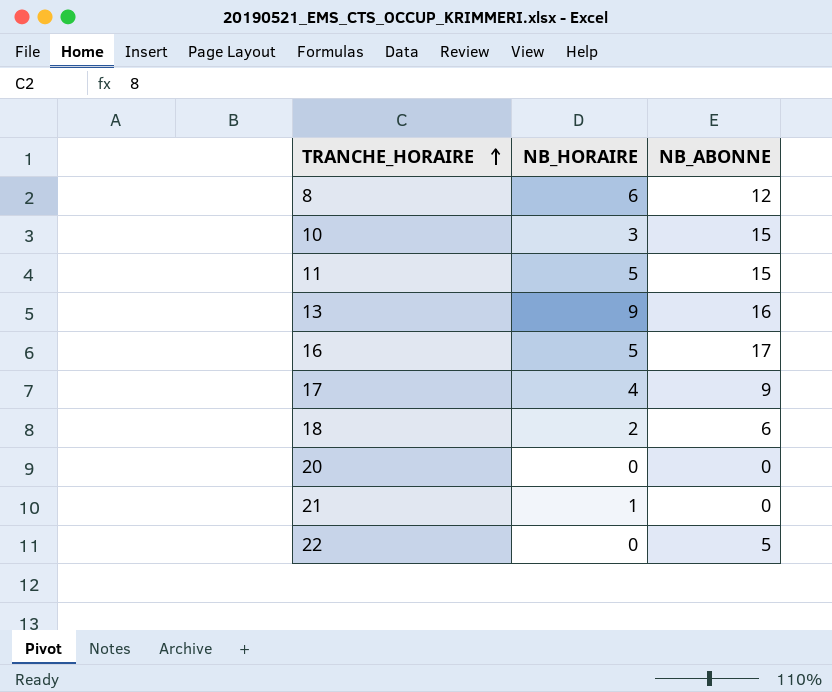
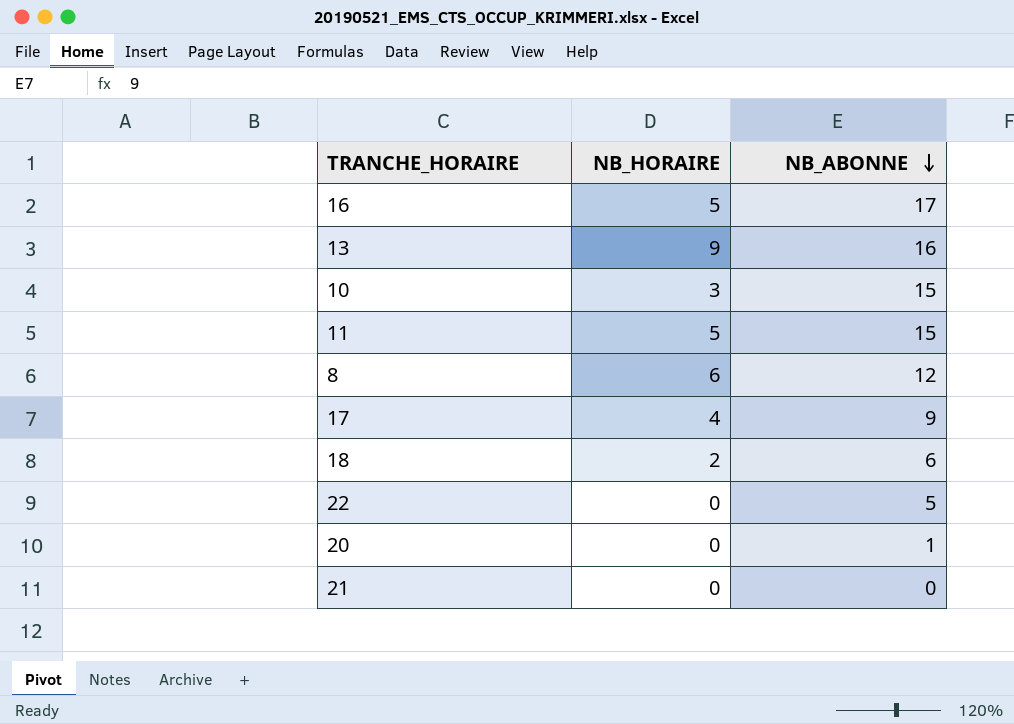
row order: TRANCHE_HORAIRE ascending -> NB_ABONNE descending
20 | NB_ABONNE: 0 -> 1
21 | NB_HORAIRE: 1 -> 0

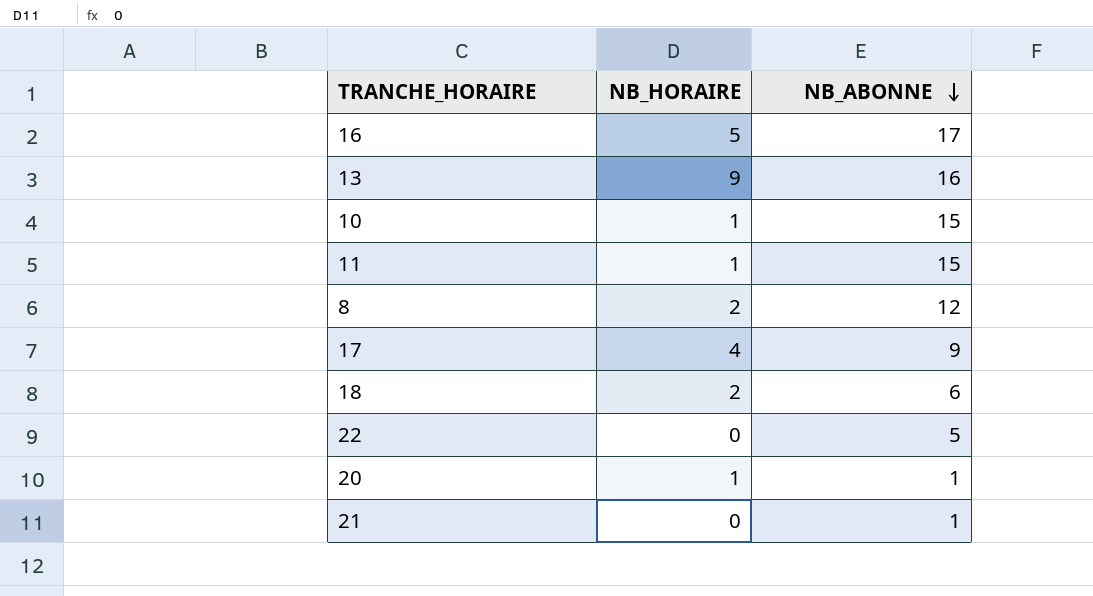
10 | NB_HORAIRE: 3 -> 1
11 | NB_HORAIRE: 5 -> 1
8 | NB_HORAIRE: 6 -> 2
20 | NB_HORAIRE: 0 -> 1
21 | NB_ABONNE: 0 -> 1

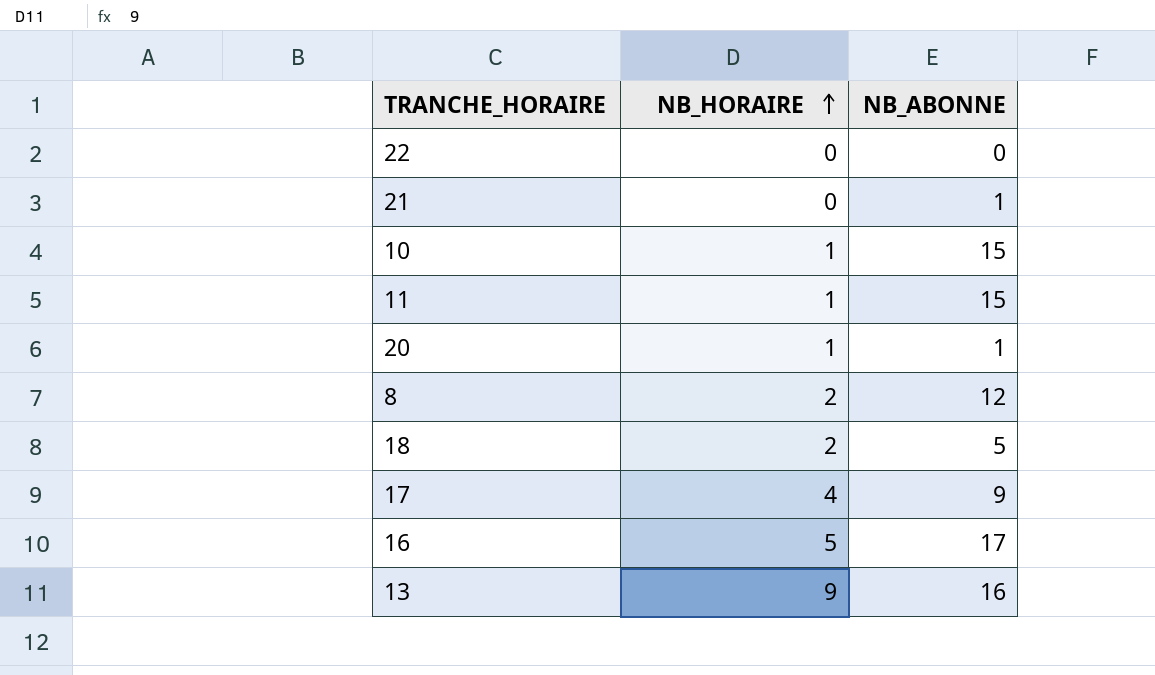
row order: NB_ABONNE descending -> NB_HORAIRE ascending
22 | NB_ABONNE: 5 -> 0
18 | NB_ABONNE: 6 -> 5

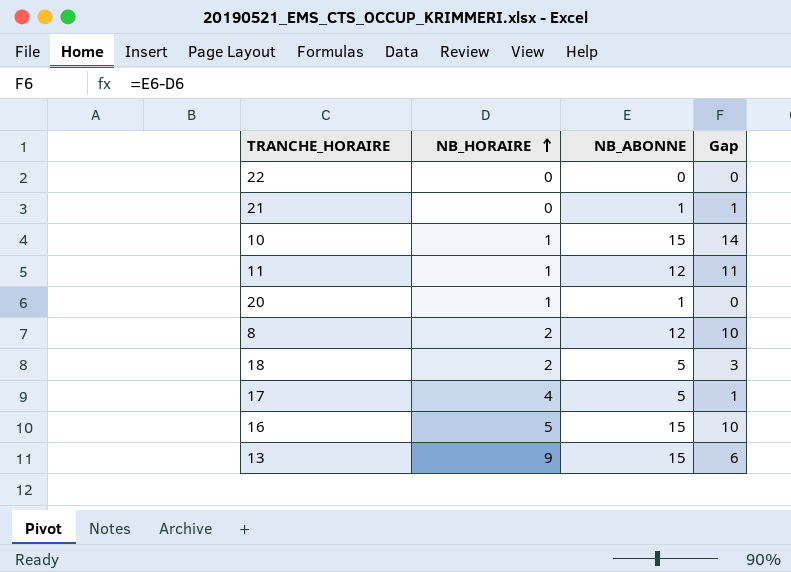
column Gap | formula: none -> [NB_ABONNE] - [NB_HORAIRE]
11 | NB_ABONNE: 15 -> 12
17 | NB_ABONNE: 9 -> 5
16 | NB_ABONNE: 17 -> 15
13 | NB_ABONNE: 16 -> 15

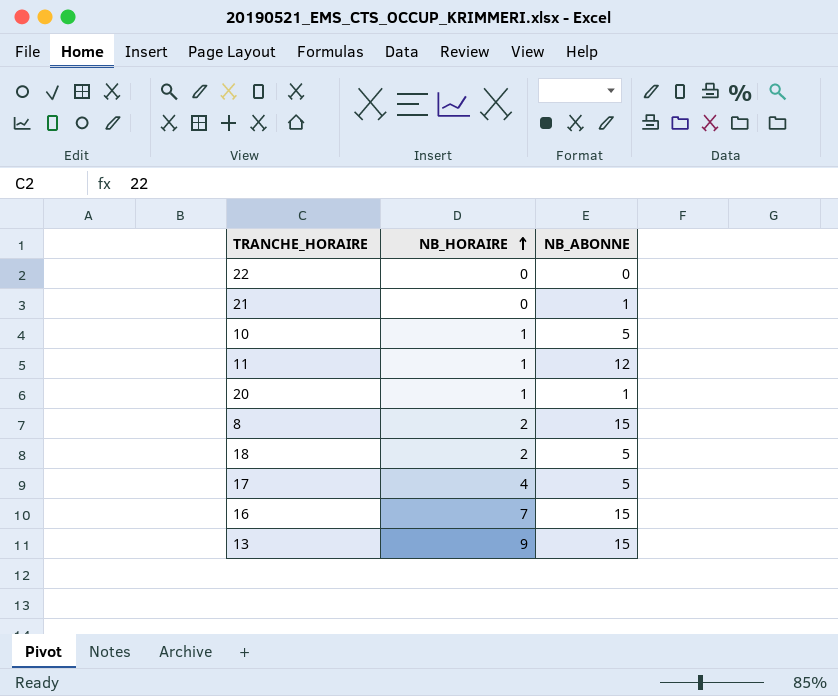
column Gap | formula: [NB_ABONNE] - [NB_HORAIRE] -> none
10 | NB_ABONNE: 15 -> 5
8 | NB_ABONNE: 12 -> 15
16 | NB_HORAIRE: 5 -> 7

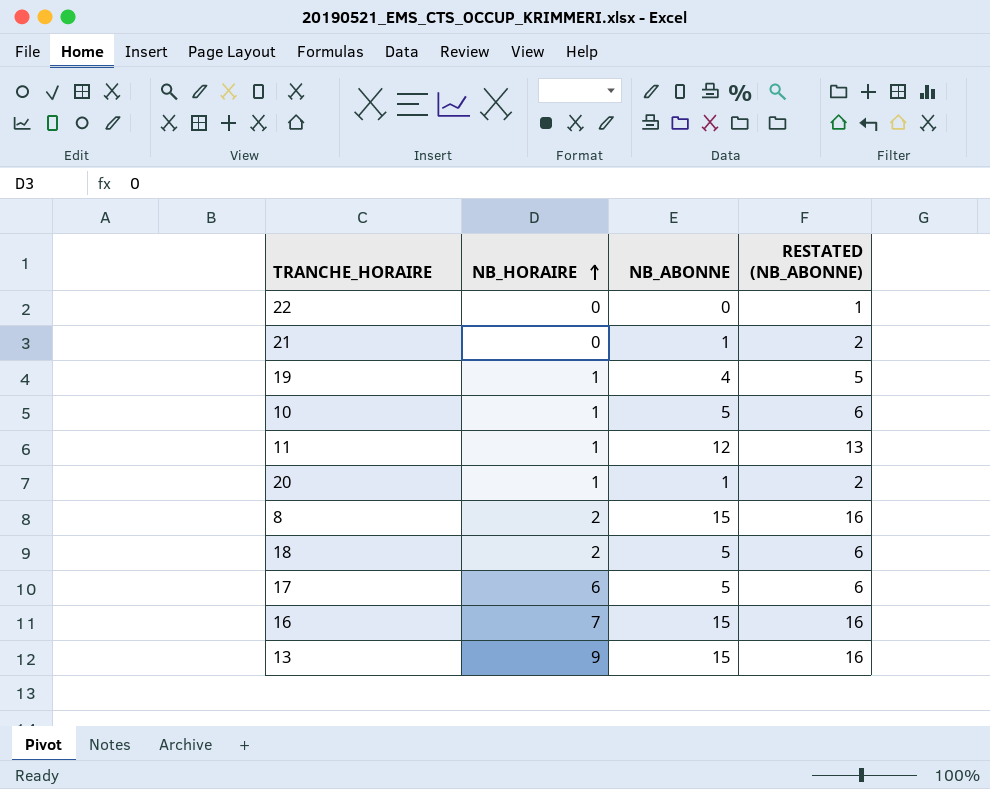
column RESTATED (NB_ABONNE) | formula: none -> [NB_ABONNE] + 1
row 19: none -> 1 | 4 | 5
17 | NB_HORAIRE: 4 -> 6

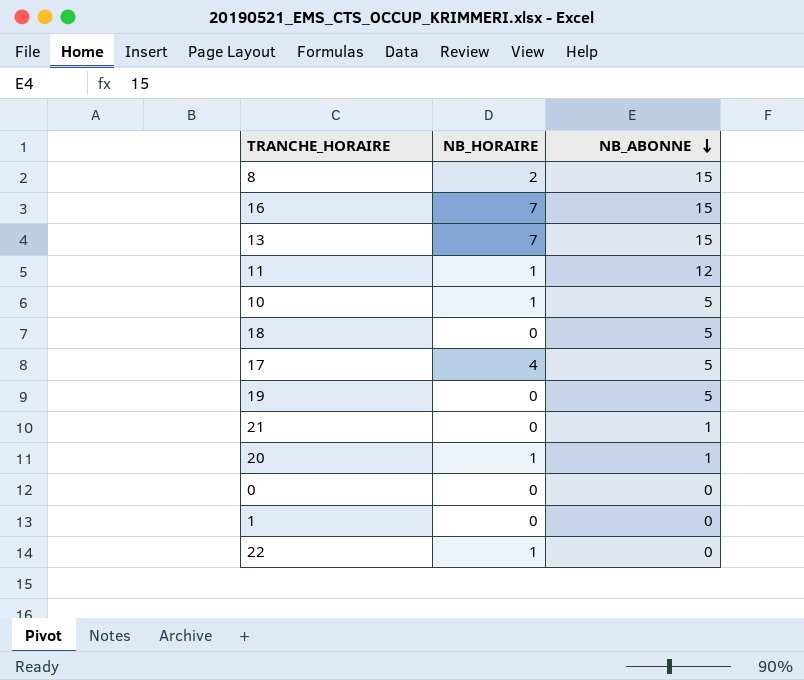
row order: NB_HORAIRE ascending -> NB_ABONNE descending
column RESTATED (NB_ABONNE) | formula: [NB_ABONNE] + 1 -> none
13 | NB_HORAIRE: 9 -> 7
18 | NB_HORAIRE: 2 -> 0
17 | NB_HORAIRE: 6 -> 4
19 | NB_HORAIRE: 1 -> 0
19 | NB_ABONNE: 4 -> 5
row 0: none -> 0 | 0
row 1: none -> 0 | 0
22 | NB_HORAIRE: 0 -> 1

